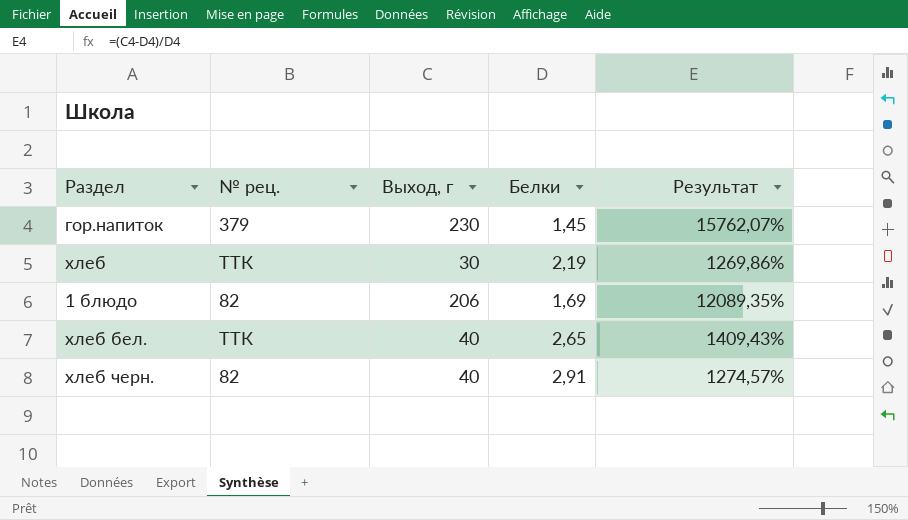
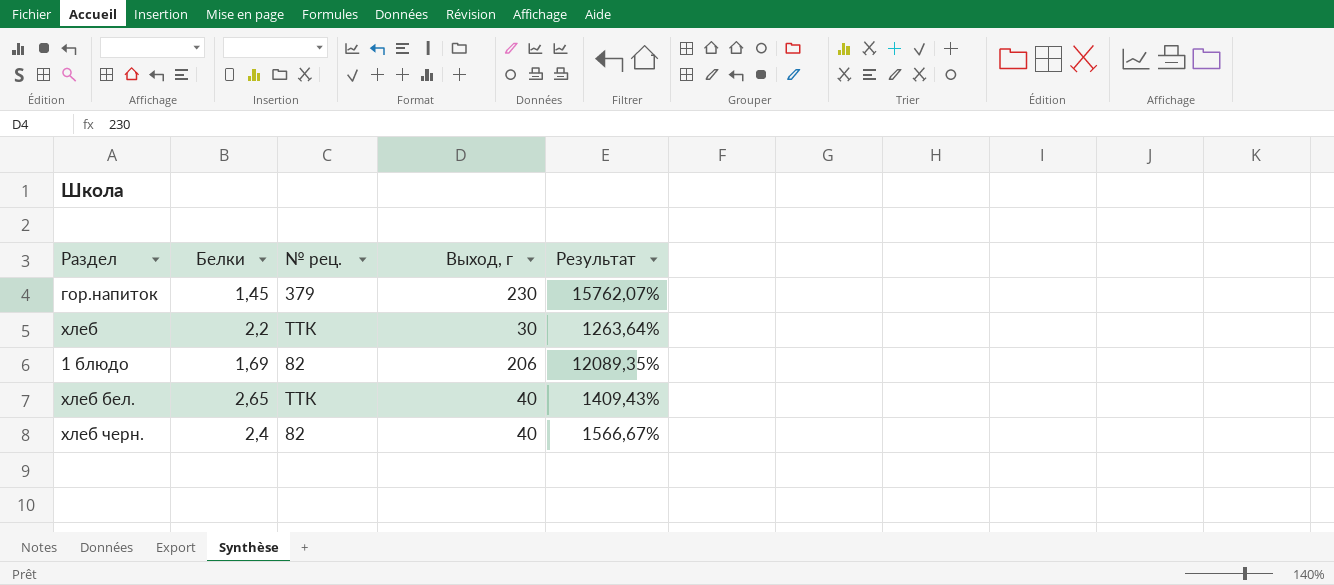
column Белки | position: 4 -> 2
хлеб | Белки: 2,19 -> 2,2
хлеб | Результат: 1269,86% -> 1263,64%
хлеб черн. | Белки: 2,91 -> 2,4
хлеб черн. | Результат: 1274,57% -> 1566,67%

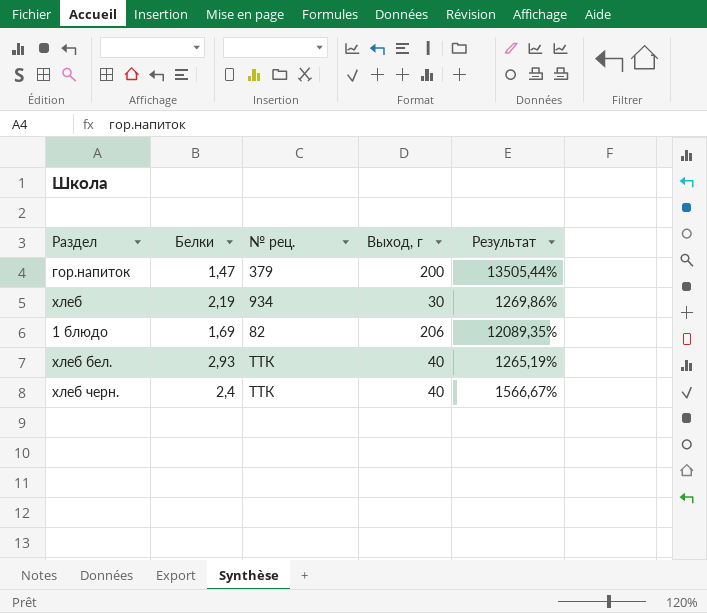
гор.напиток | Белки: 1,45 -> 1,47
гор.напиток | Выход, г: 230 -> 200
гор.напиток | Результат: 15762,07% -> 13505,44%
хлеб | Белки: 2,2 -> 2,19
хлеб | № рец.: ТТК -> 934
хлеб | Результат: 1263,64% -> 1269,86%
хлеб бел. | Белки: 2,65 -> 2,93
хлеб бел. | Результат: 1409,43% -> 1265,19%
хлеб черн. | № рец.: 82 -> ТТК

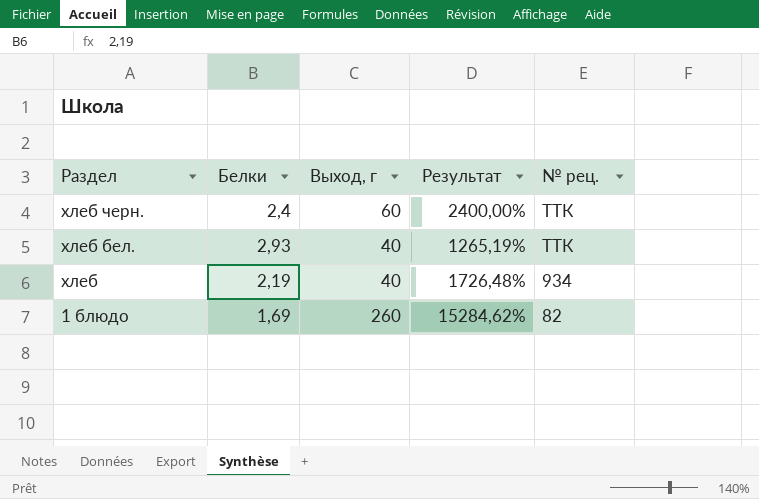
row order: none -> Раздел descending
column № рец. | position: 3 -> 5
row гор.напиток: 1,47 | 379 | 200 | 13505,44% -> none
хлеб черн. | Выход, г: 40 -> 60
хлеб черн. | Результат: 1566,67% -> 2400,00%
хлеб | Выход, г: 30 -> 40
хлеб | Результат: 1269,86% -> 1726,48%
1 блюдо | Выход, г: 206 -> 260
1 блюдо | Результат: 12089,35% -> 15284,62%

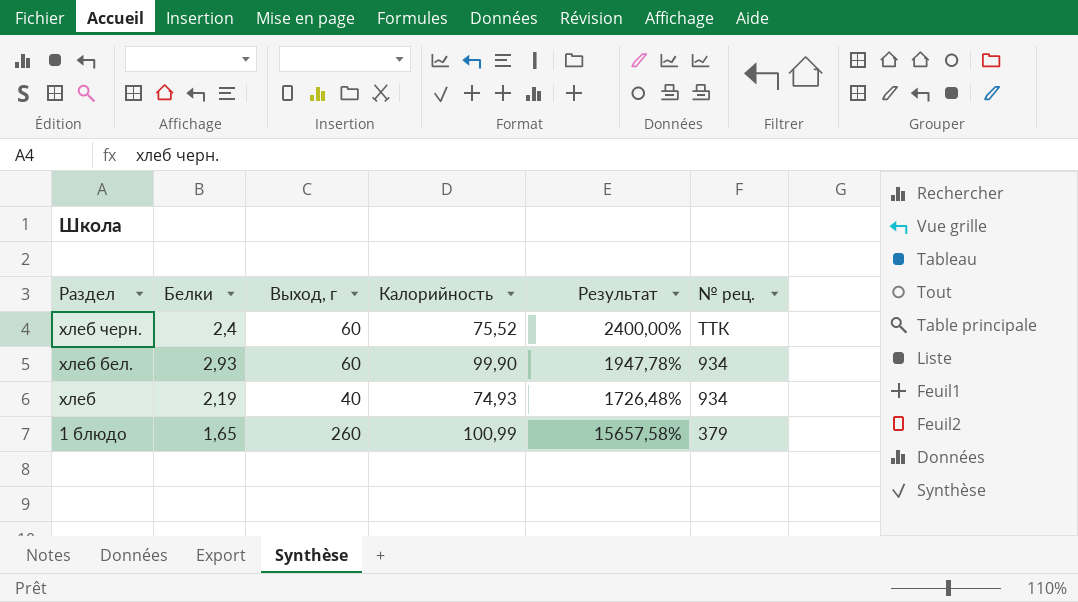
column Калорийность | position: none -> 4
хлеб бел. | Выход, г: 40 -> 60
хлеб бел. | Результат: 1265,19% -> 1947,78%
хлеб бел. | № рец.: ТТК -> 934
1 блюдо | Белки: 1,69 -> 1,65
1 блюдо | Результат: 15284,62% -> 15657,58%
1 блюдо | № рец.: 82 -> 379

